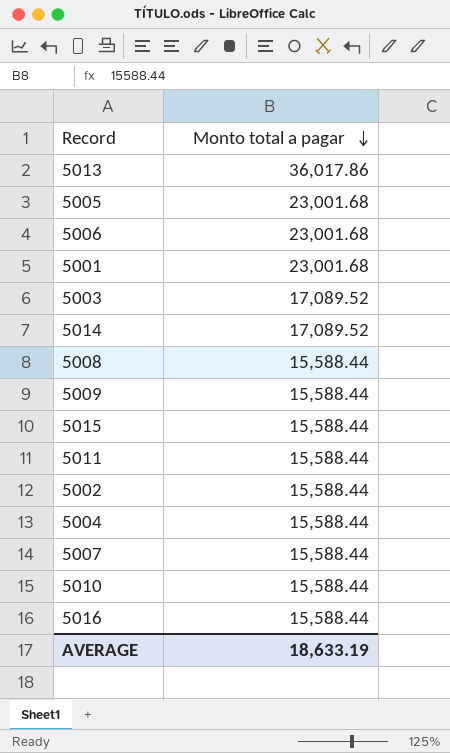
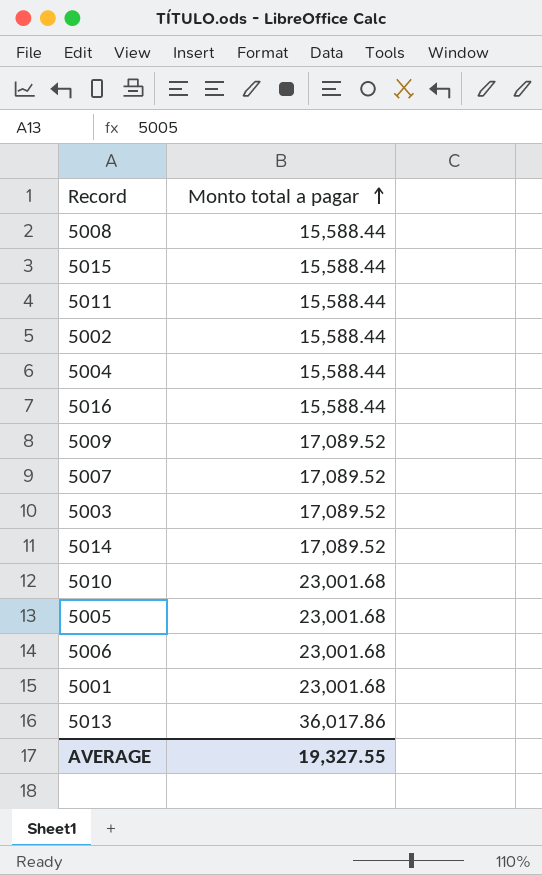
row order: Monto total a pagar descending -> Monto total a pagar ascending
5009 | Monto total a pagar: 15,588.44 -> 17,089.52
5007 | Monto total a pagar: 15,588.44 -> 17,089.52
5010 | Monto total a pagar: 15,588.44 -> 23,001.68
AVERAGE | Monto total a pagar: 18,633.19 -> 19,327.55

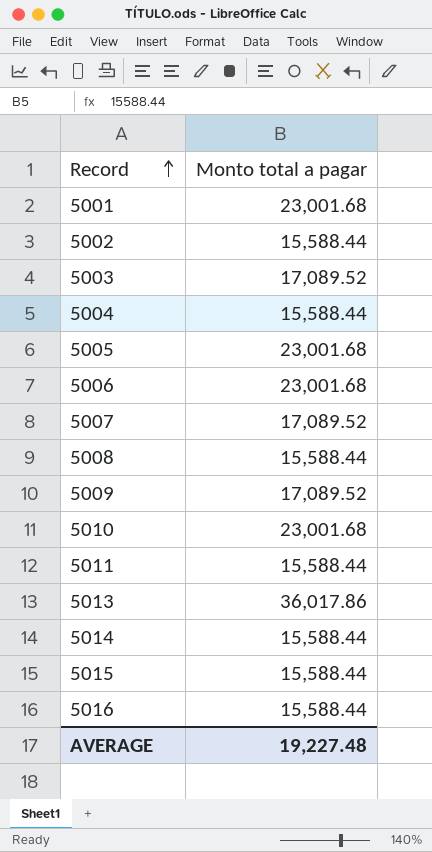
row order: Monto total a pagar ascending -> Record ascending
5014 | Monto total a pagar: 17,089.52 -> 15,588.44
AVERAGE | Monto total a pagar: 19,327.55 -> 19,227.48

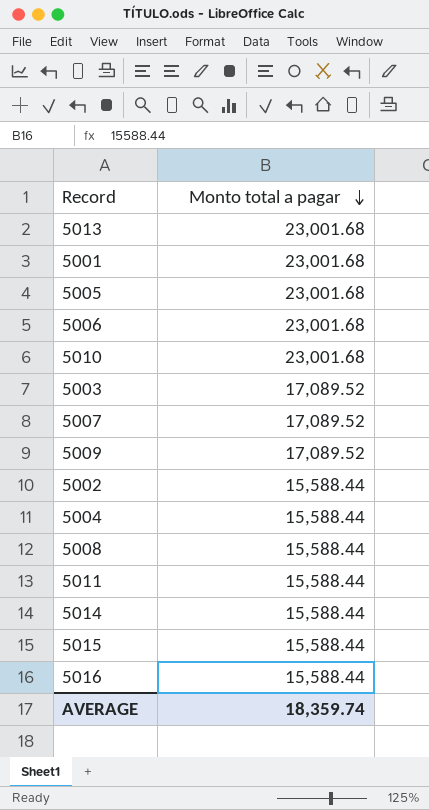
row order: Record ascending -> Monto total a pagar descending
5013 | Monto total a pagar: 36,017.86 -> 23,001.68
AVERAGE | Monto total a pagar: 19,227.48 -> 18,359.74

